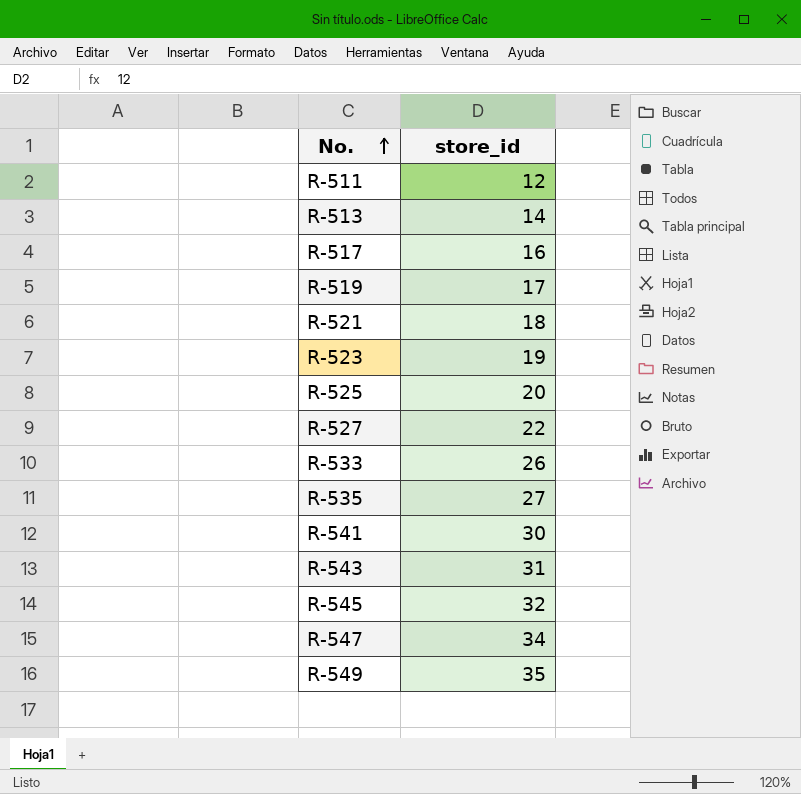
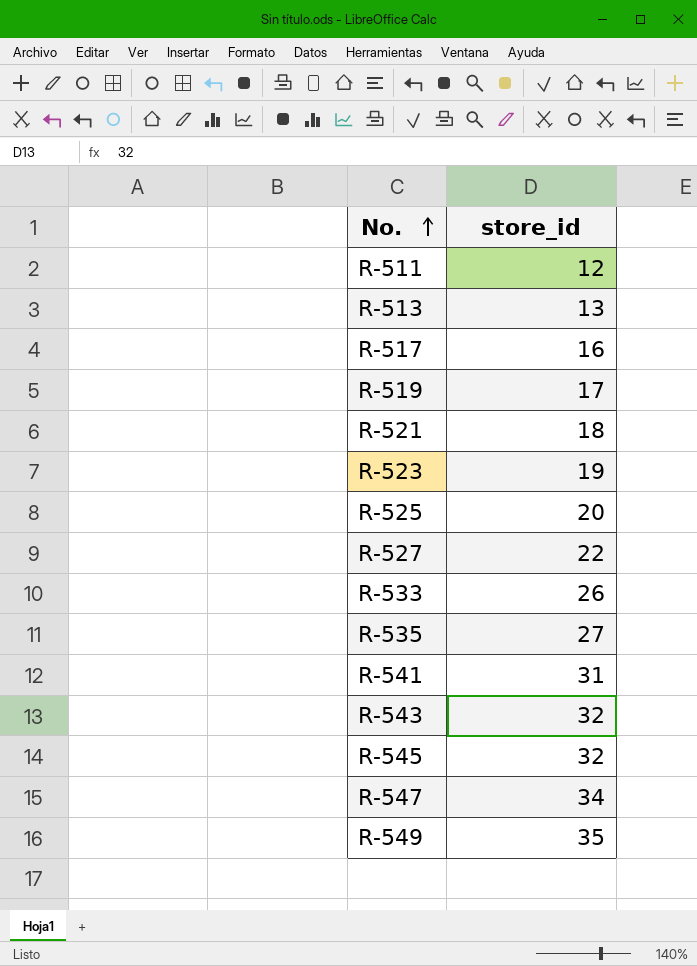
R-513 | store_id: 14 -> 13
R-541 | store_id: 30 -> 31
R-543 | store_id: 31 -> 32

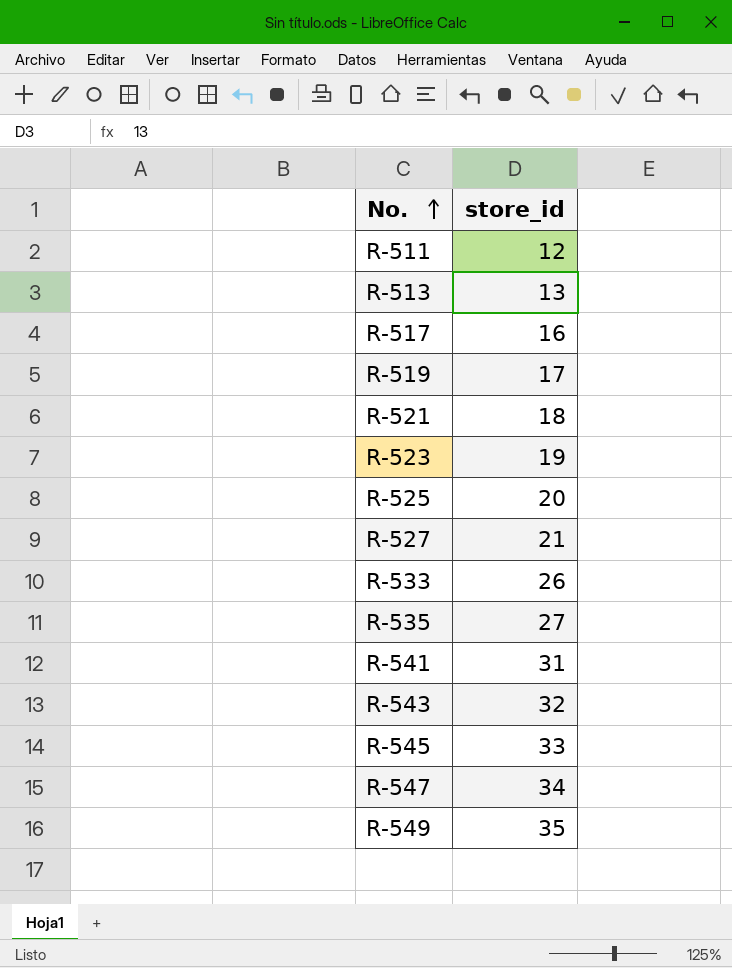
R-527 | store_id: 22 -> 21
R-545 | store_id: 32 -> 33

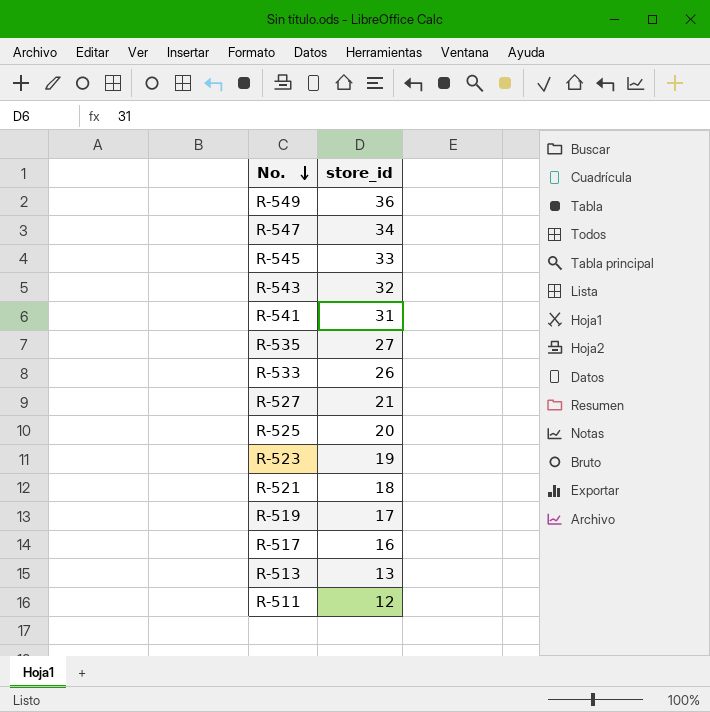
row order: No. ascending -> No. descending
R-549 | store_id: 35 -> 36

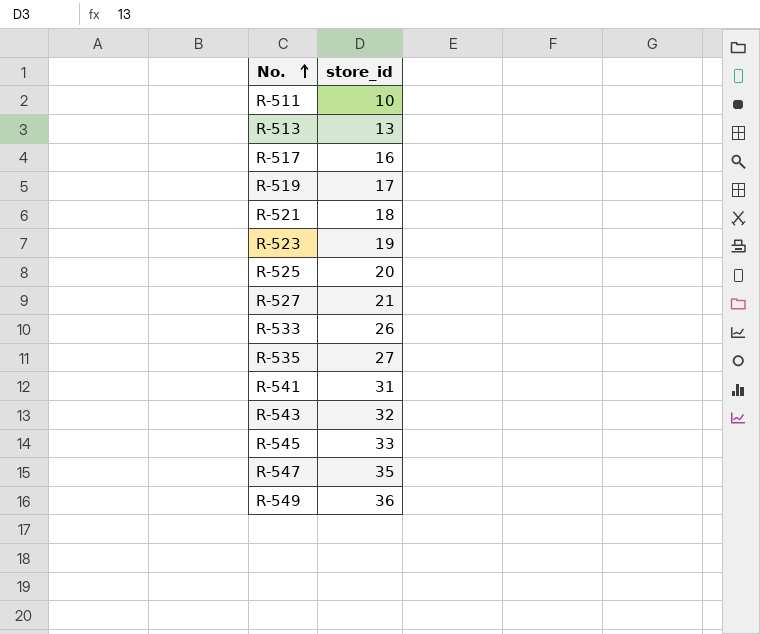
row order: No. descending -> No. ascending
R-511 | store_id: 12 -> 10
R-547 | store_id: 34 -> 35

